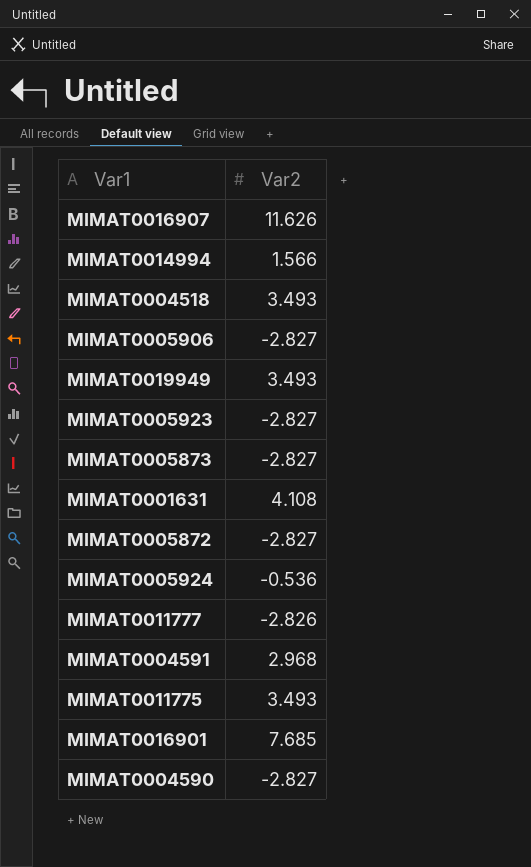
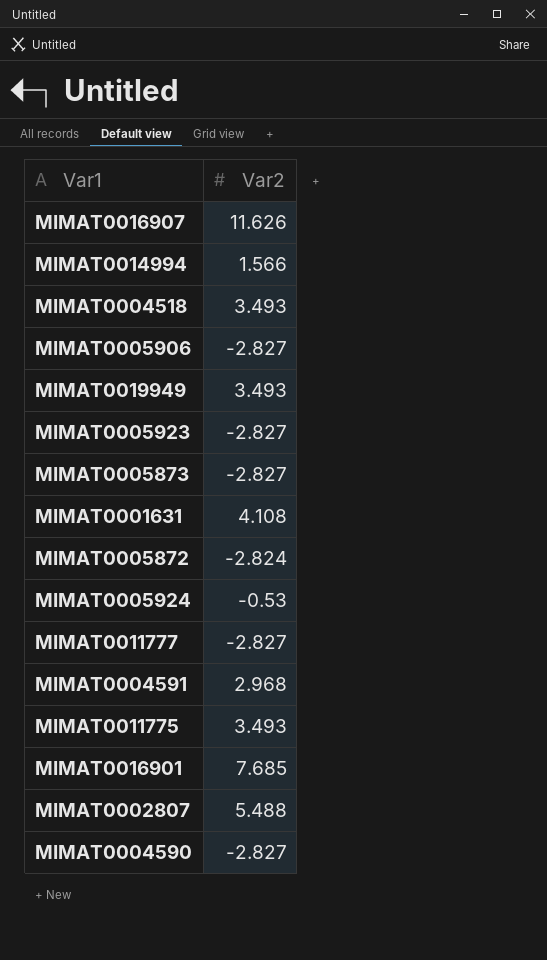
MIMAT0005872 | Var2: -2.827 -> -2.824
MIMAT0005924 | Var2: -0.536 -> -0.53
MIMAT0011777 | Var2: -2.826 -> -2.827
row MIMAT0002807: none -> 5.488

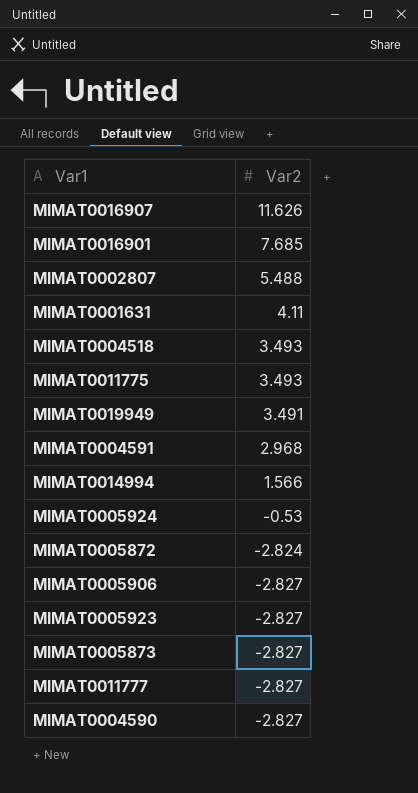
row order: none -> Var2 descending
MIMAT0001631 | Var2: 4.108 -> 4.11
MIMAT0019949 | Var2: 3.493 -> 3.491

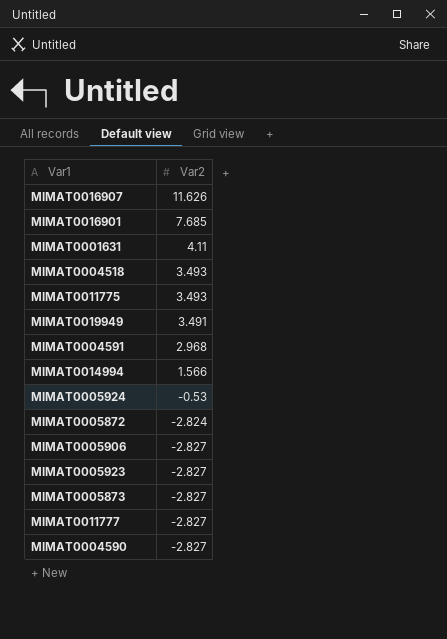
row MIMAT0002807: 5.488 -> none

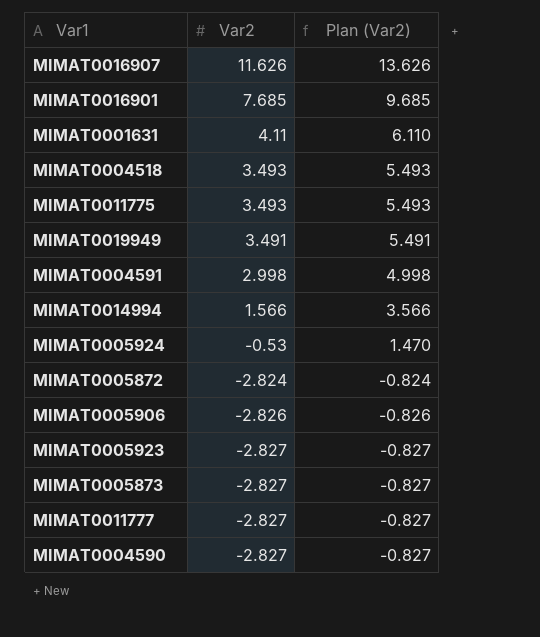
column Plan (Var2) | formula: none -> [Var2] + 2
MIMAT0004591 | Var2: 2.968 -> 2.998
MIMAT0005906 | Var2: -2.827 -> -2.826

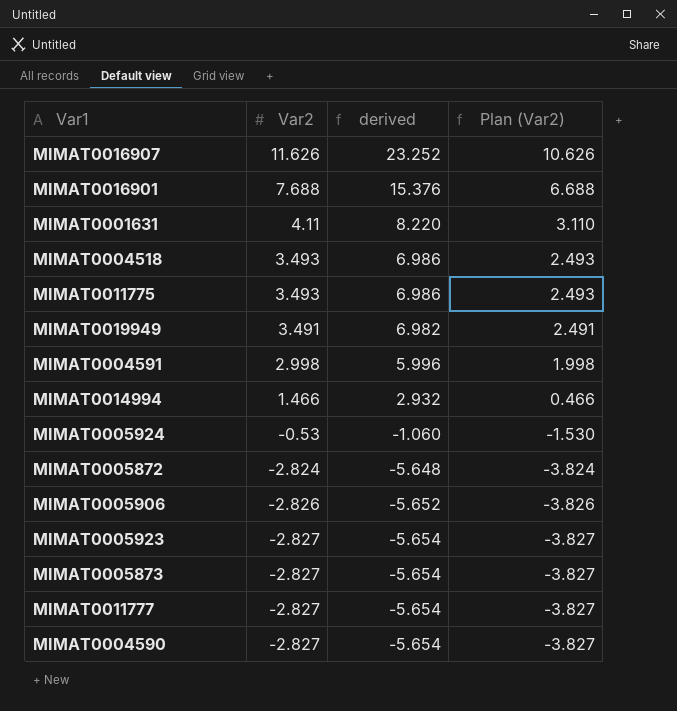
column derived | formula: none -> [Var2] * 2
column Plan (Var2) | formula: [Var2] + 2 -> [Var2] - 1
MIMAT0016901 | Var2: 7.685 -> 7.688
MIMAT0014994 | Var2: 1.566 -> 1.466

